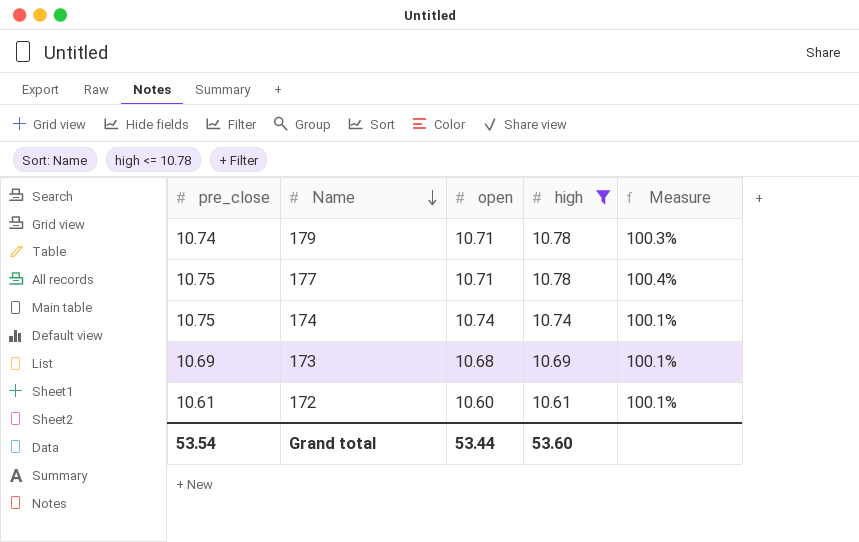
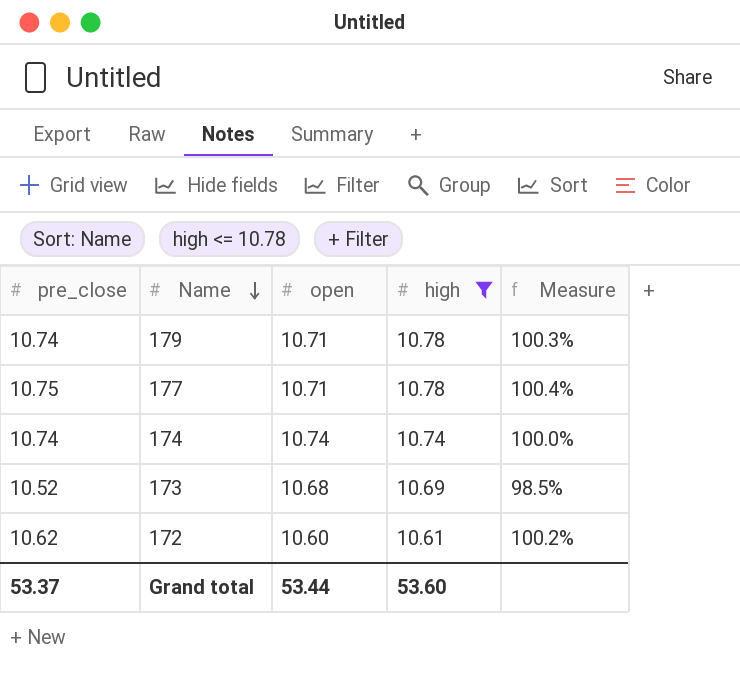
174 | pre_close: 10.75 -> 10.74
174 | Measure: 100.1% -> 100.0%
173 | pre_close: 10.69 -> 10.52
173 | Measure: 100.1% -> 98.5%
172 | pre_close: 10.61 -> 10.62
172 | Measure: 100.1% -> 100.2%
Grand total | pre_close: 53.54 -> 53.37

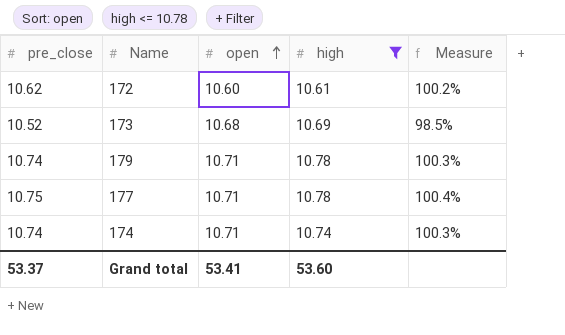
row order: Name descending -> open ascending
174 | open: 10.74 -> 10.71
174 | Measure: 100.0% -> 100.3%
Grand total | open: 53.44 -> 53.41

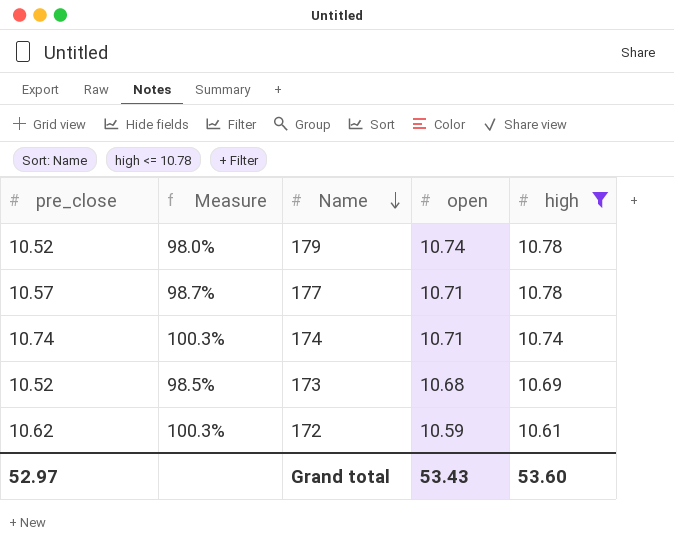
row order: open ascending -> Name descending
column Measure | position: 5 -> 2
179 | pre_close: 10.74 -> 10.52
179 | Measure: 100.3% -> 98.0%
179 | open: 10.71 -> 10.74
177 | pre_close: 10.75 -> 10.57
177 | Measure: 100.4% -> 98.7%
172 | Measure: 100.2% -> 100.3%
172 | open: 10.60 -> 10.59
Grand total | pre_close: 53.37 -> 52.97
Grand total | open: 53.41 -> 53.43

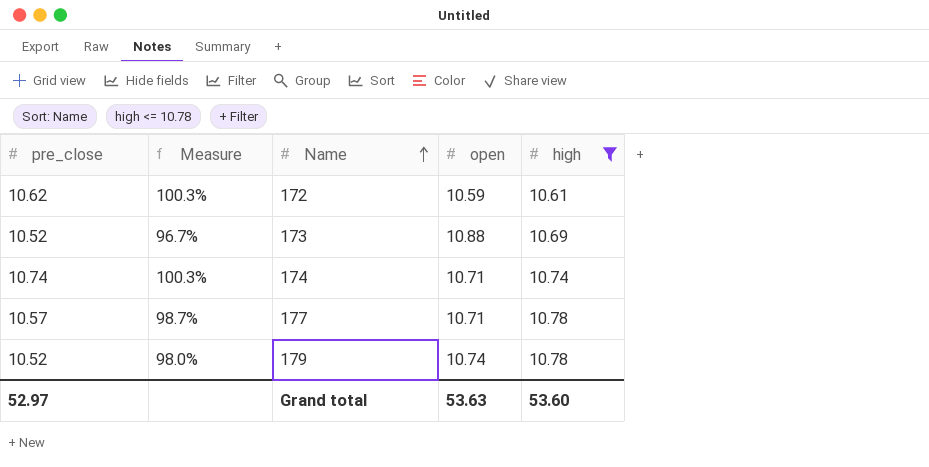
row order: Name descending -> Name ascending
173 | Measure: 98.5% -> 96.7%
173 | open: 10.68 -> 10.88
Grand total | open: 53.43 -> 53.63

